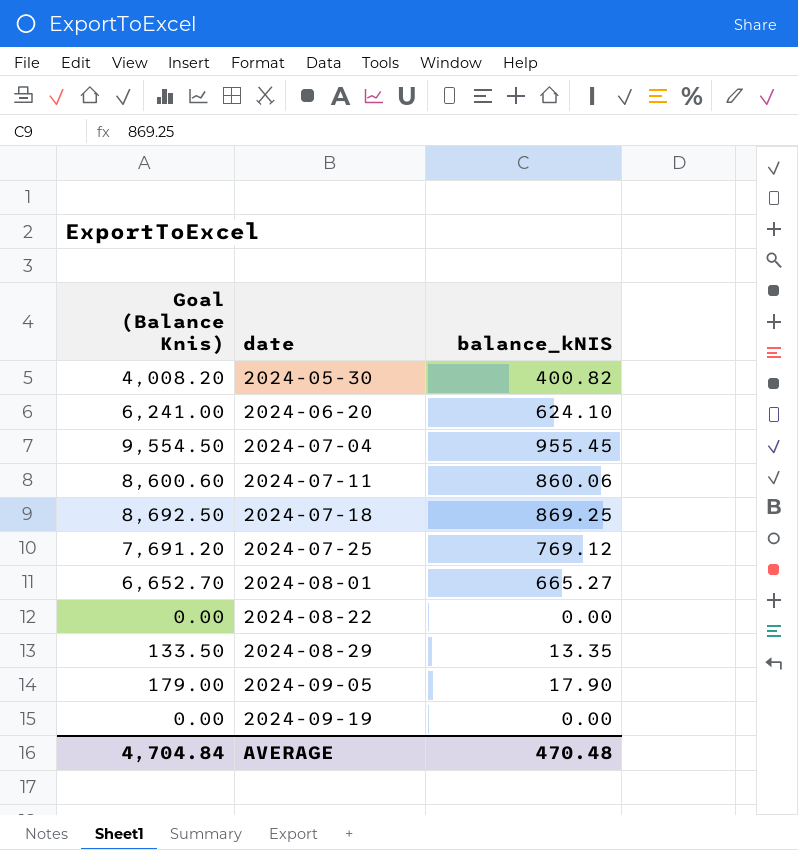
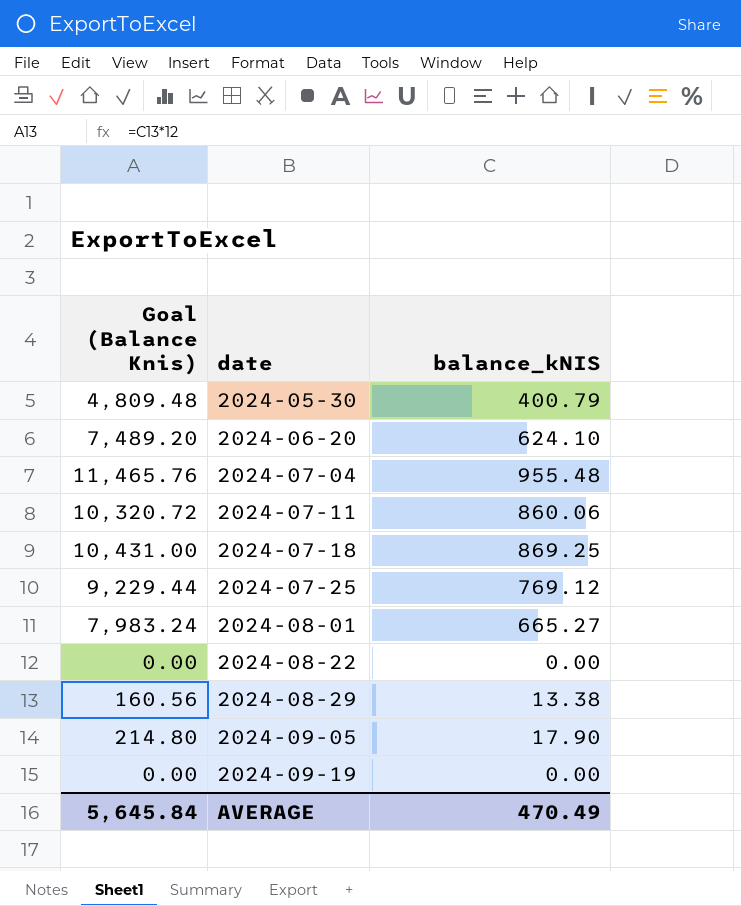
column Goal (Balance Knis) | formula: [balance_kNIS] * 10 -> [balance_kNIS] * 12
2024-05-30 | balance_kNIS: 400.82 -> 400.79
2024-07-04 | balance_kNIS: 955.45 -> 955.48
2024-08-29 | balance_kNIS: 13.35 -> 13.38
AVERAGE | Goal (Balance Knis): 4,704.84 -> 5,645.84
AVERAGE | balance_kNIS: 470.48 -> 470.49

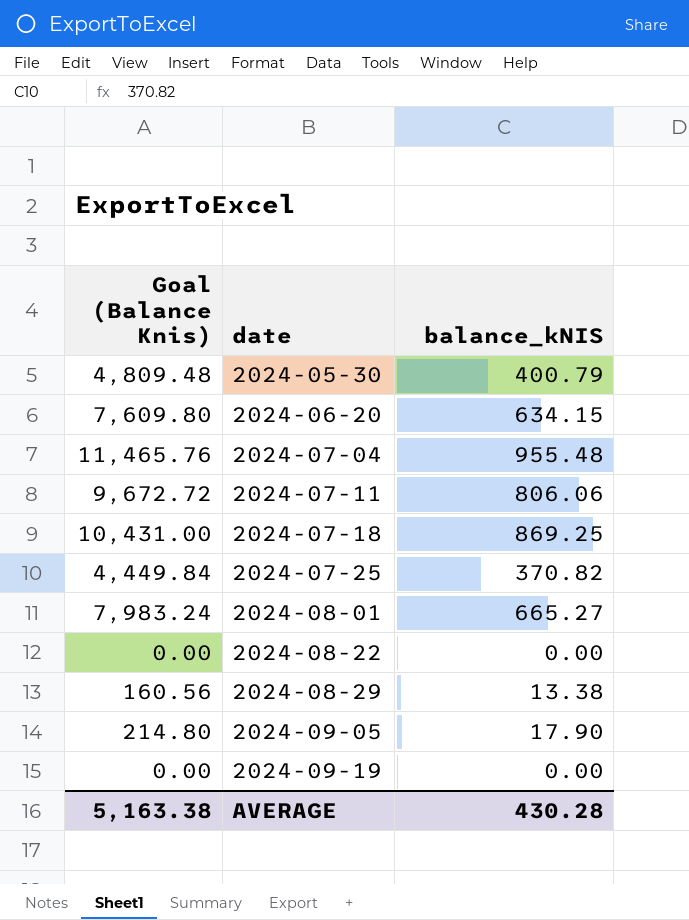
2024-06-20 | Goal (Balance Knis): 7,489.20 -> 7,609.80
2024-06-20 | balance_kNIS: 624.10 -> 634.15
2024-07-11 | Goal (Balance Knis): 10,320.72 -> 9,672.72
2024-07-11 | balance_kNIS: 860.06 -> 806.06
2024-07-25 | Goal (Balance Knis): 9,229.44 -> 4,449.84
2024-07-25 | balance_kNIS: 769.12 -> 370.82
AVERAGE | Goal (Balance Knis): 5,645.84 -> 5,163.38
AVERAGE | balance_kNIS: 470.49 -> 430.28

